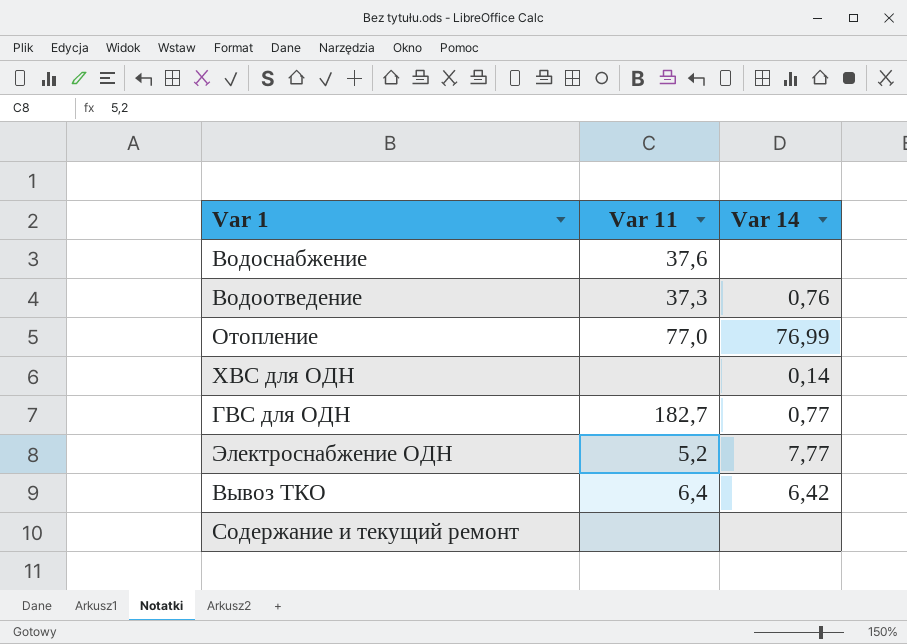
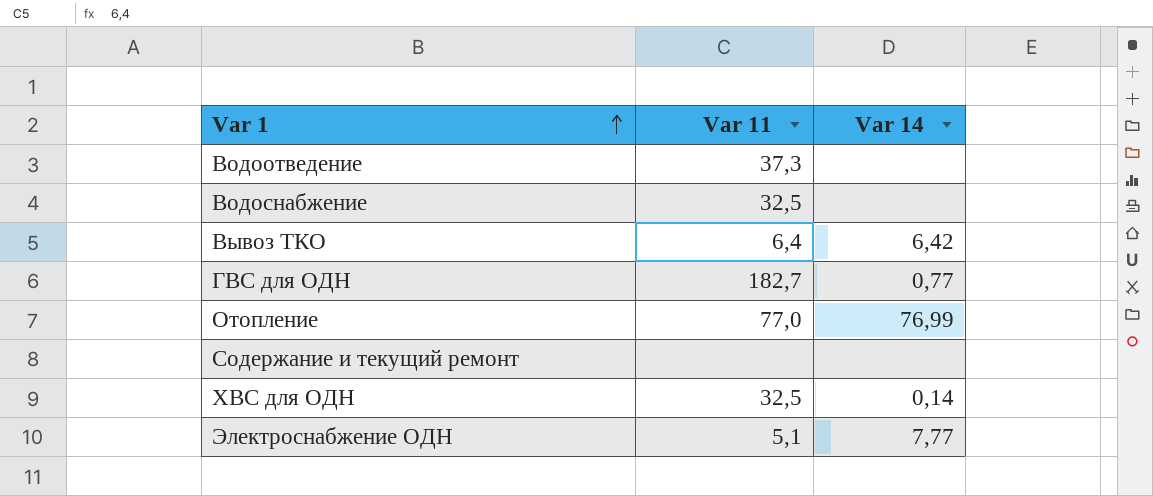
row order: none -> Var 1 ascending
Водоотведение | Var 14: 0,76 -> none
Водоснабжение | Var 11: 37,6 -> 32,5
ХВС для ОДН | Var 11: none -> 32,5
Электроснабжение ОДН | Var 11: 5,2 -> 5,1

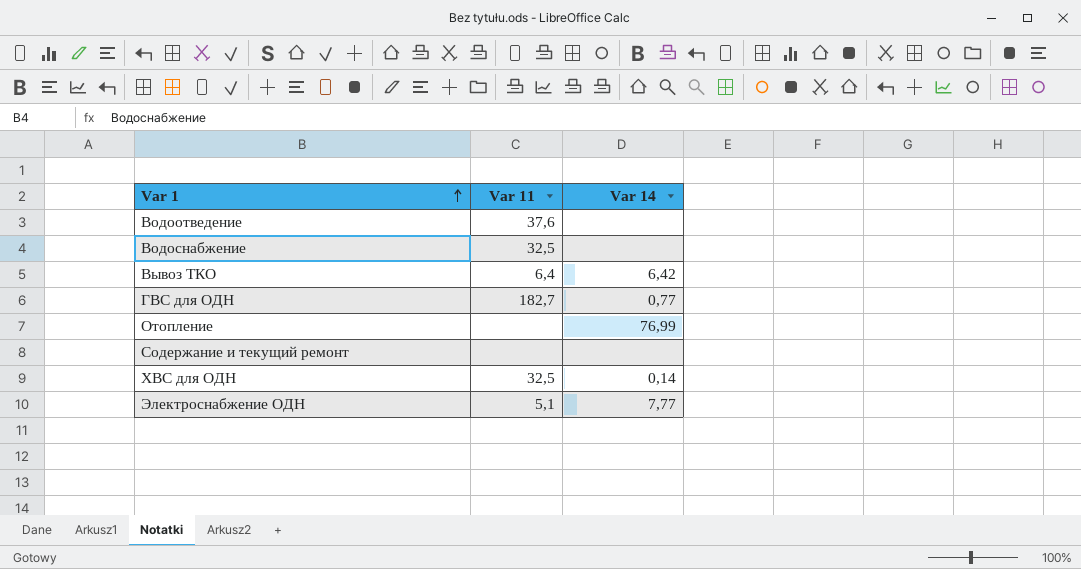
Водоотведение | Var 11: 37,3 -> 37,6
Отопление | Var 11: 77,0 -> none

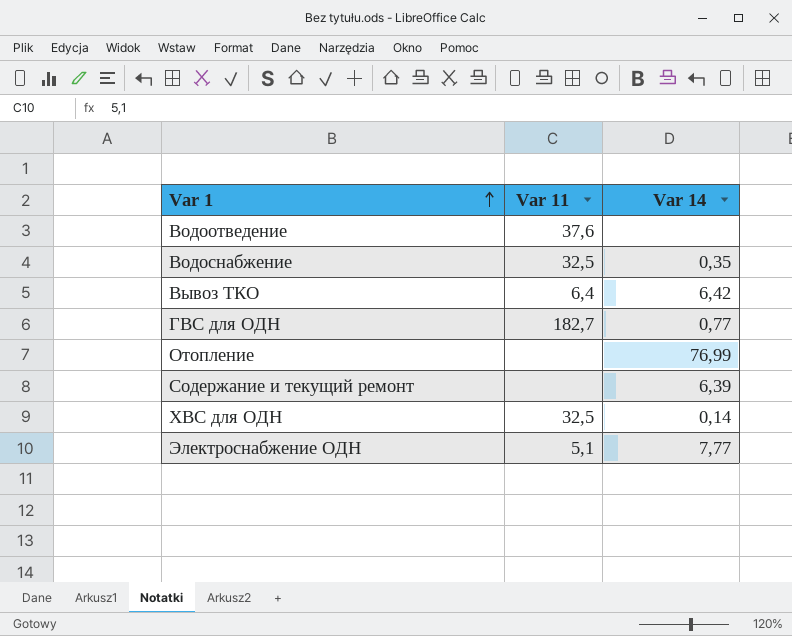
Водоснабжение | Var 14: none -> 0,35
Содержание и текущий ремонт | Var 14: none -> 6,39

